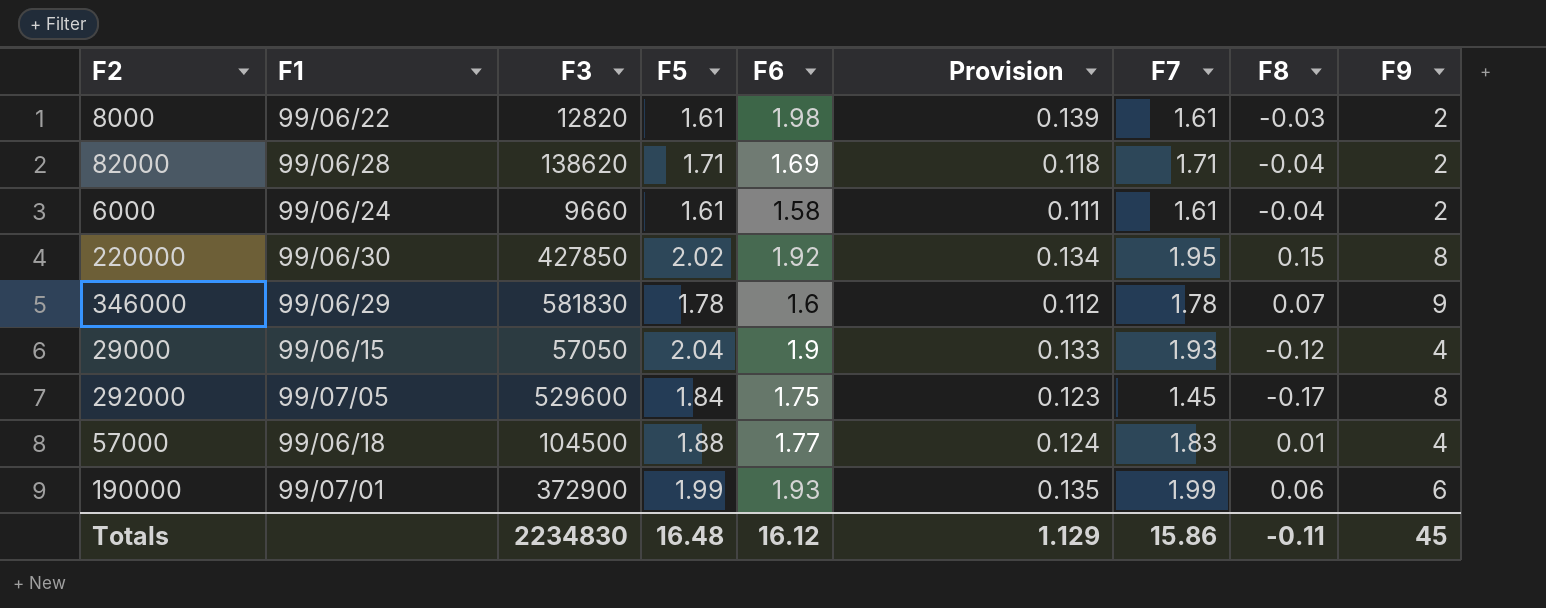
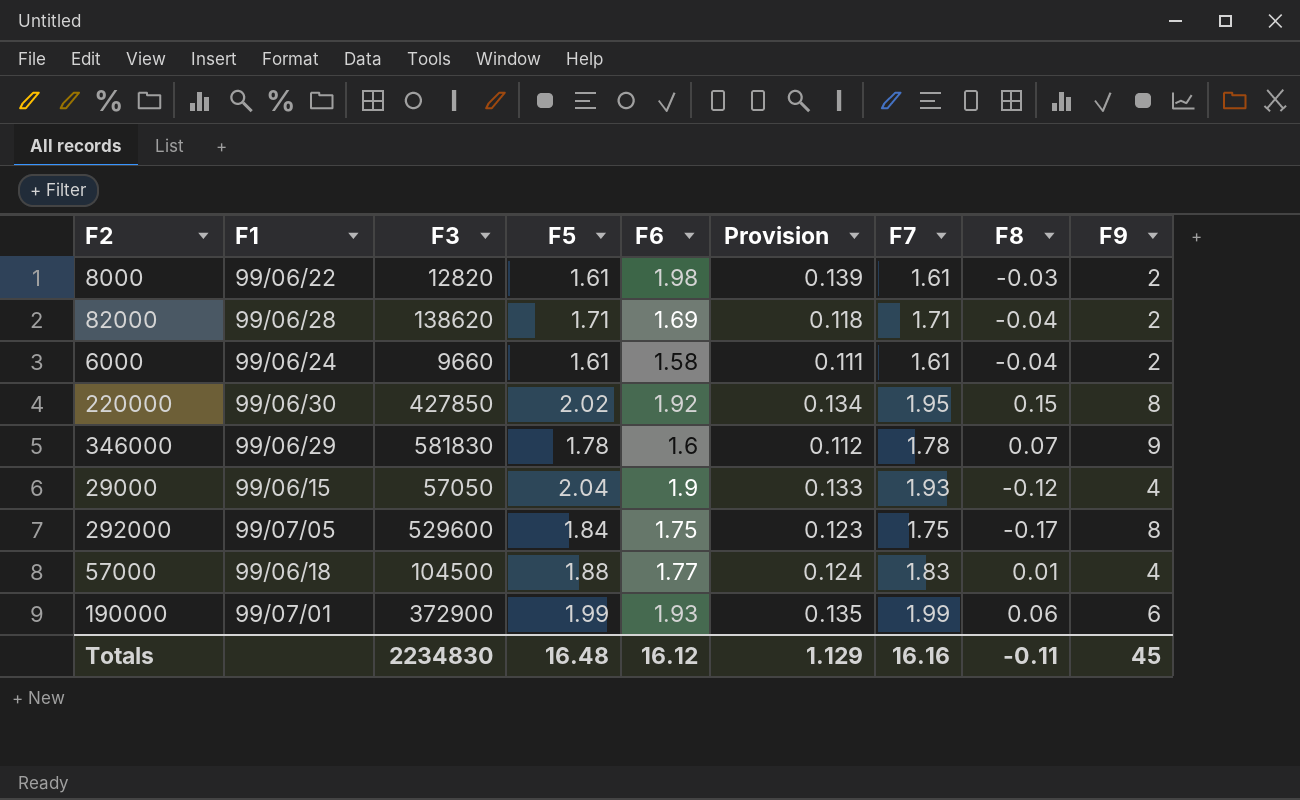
292000 | F7: 1.45 -> 1.75
Totals | F7: 15.86 -> 16.16

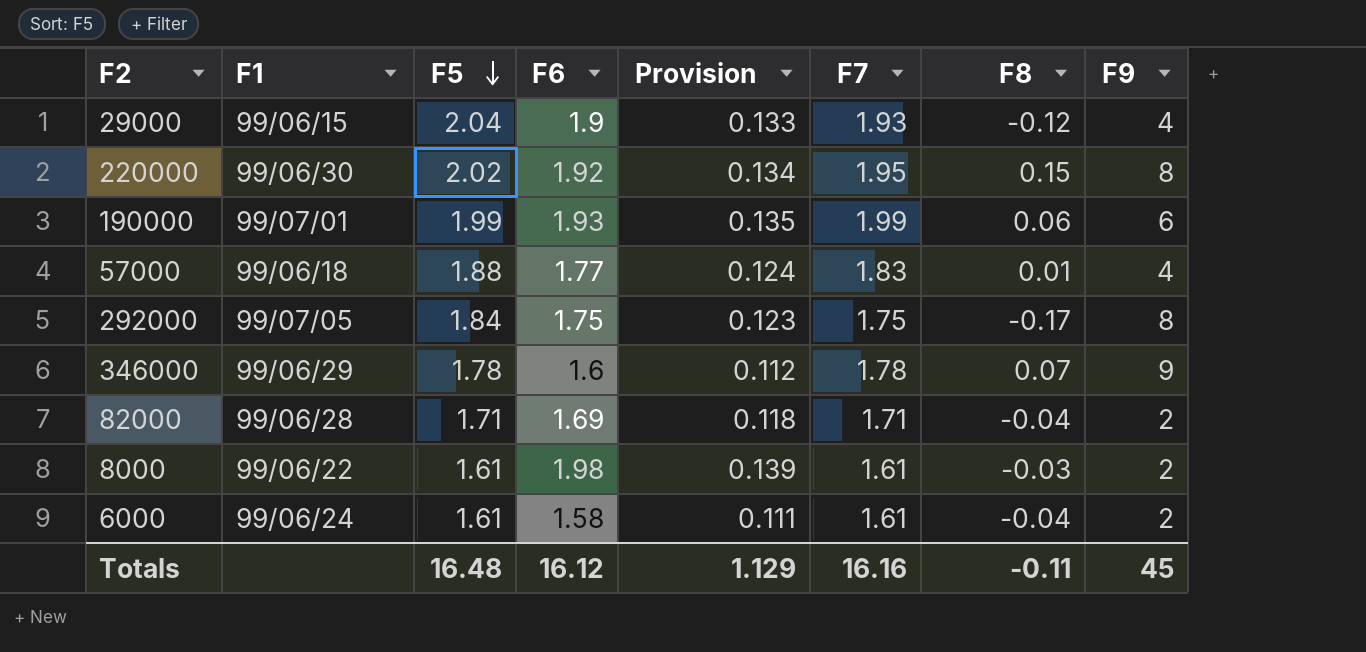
row order: none -> F5 descending
column F3 | position: 3 -> none

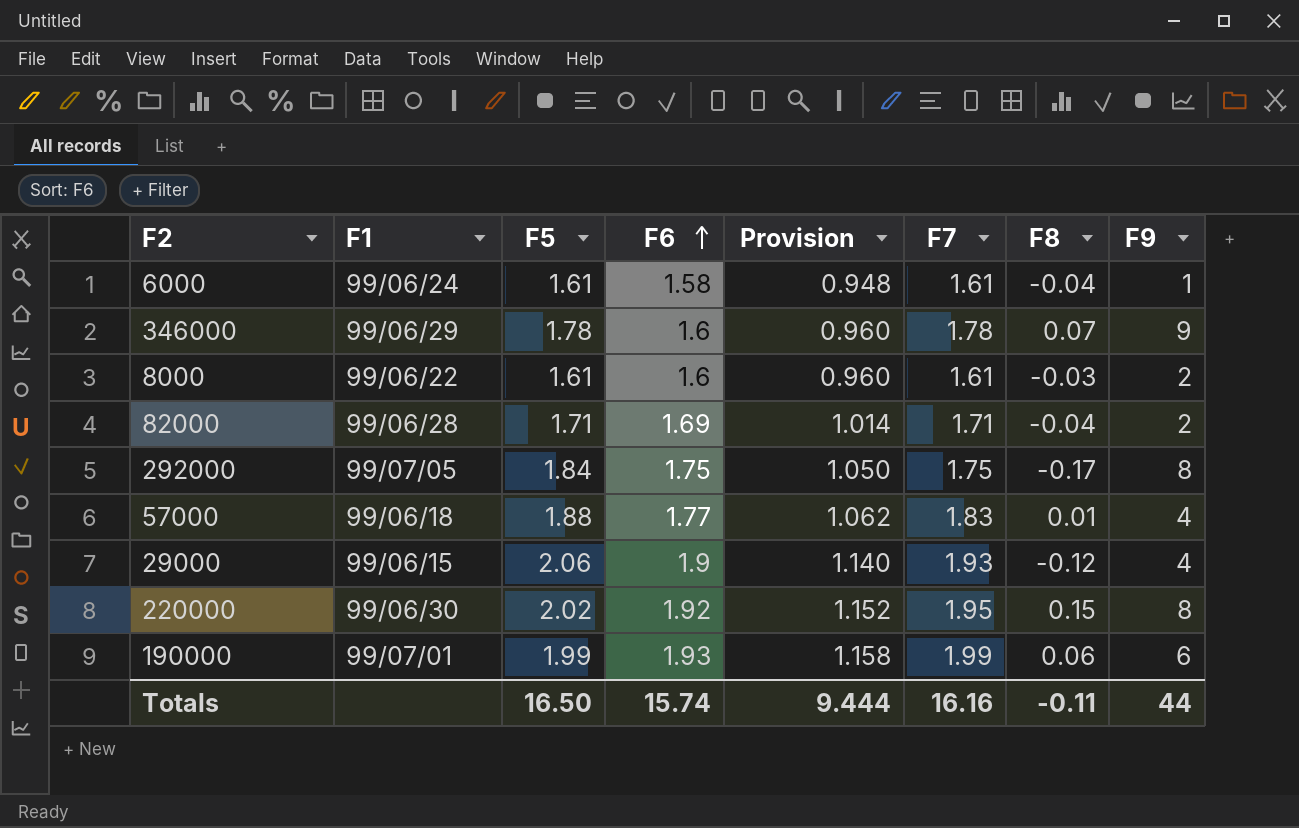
row order: F5 descending -> F6 ascending
column Provision | formula: [F6] * 0.07 -> [F6] * 0.6
6000 | F9: 2 -> 1
8000 | F6: 1.98 -> 1.6
29000 | F5: 2.04 -> 2.06
Totals | F5: 16.48 -> 16.50
Totals | F6: 16.12 -> 15.74
Totals | Provision: 1.129 -> 9.444
Totals | F9: 45 -> 44

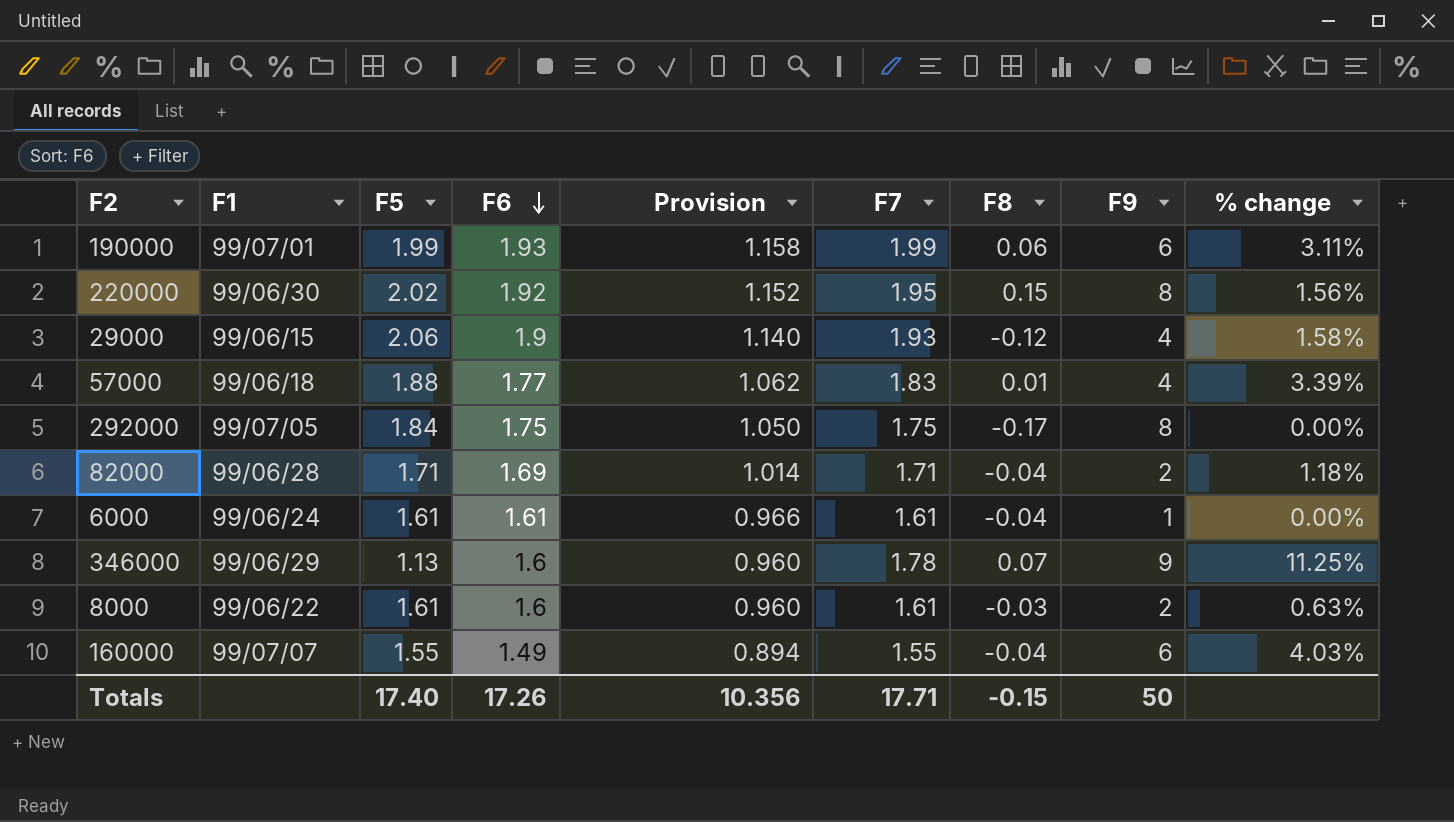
row order: F6 ascending -> F6 descending
column % change | formula: none -> ([F7] - [F6]) / [F6]
6000 | F6: 1.58 -> 1.61
6000 | Provision: 0.948 -> 0.966
346000 | F5: 1.78 -> 1.13
row 160000: none -> 99/07/07 | 1.55 | 1.49 | 0.894 | 1.55 | -0.04 | 6 | 4.03%
Totals | F5: 16.50 -> 17.40
Totals | F6: 15.74 -> 17.26
Totals | Provision: 9.444 -> 10.356
Totals | F7: 16.16 -> 17.71
Totals | F8: -0.11 -> -0.15
Totals | F9: 44 -> 50

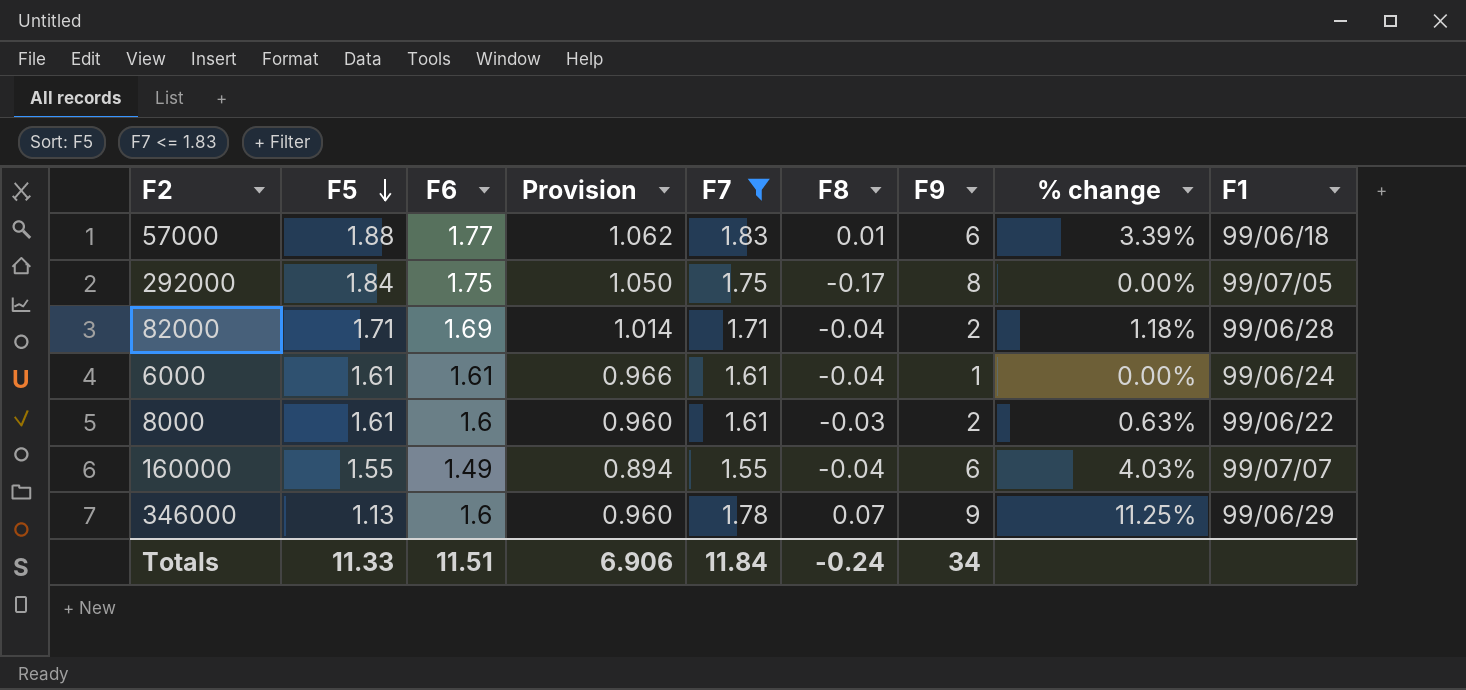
filter: none -> F7 <= 1.83
row order: F6 descending -> F5 descending
column F1 | position: 2 -> 9
57000 | F9: 4 -> 6
Totals | F5: 17.40 -> 11.33
Totals | F6: 17.26 -> 11.51
Totals | Provision: 10.356 -> 6.906
Totals | F7: 17.71 -> 11.84
Totals | F8: -0.15 -> -0.24
Totals | F9: 50 -> 34

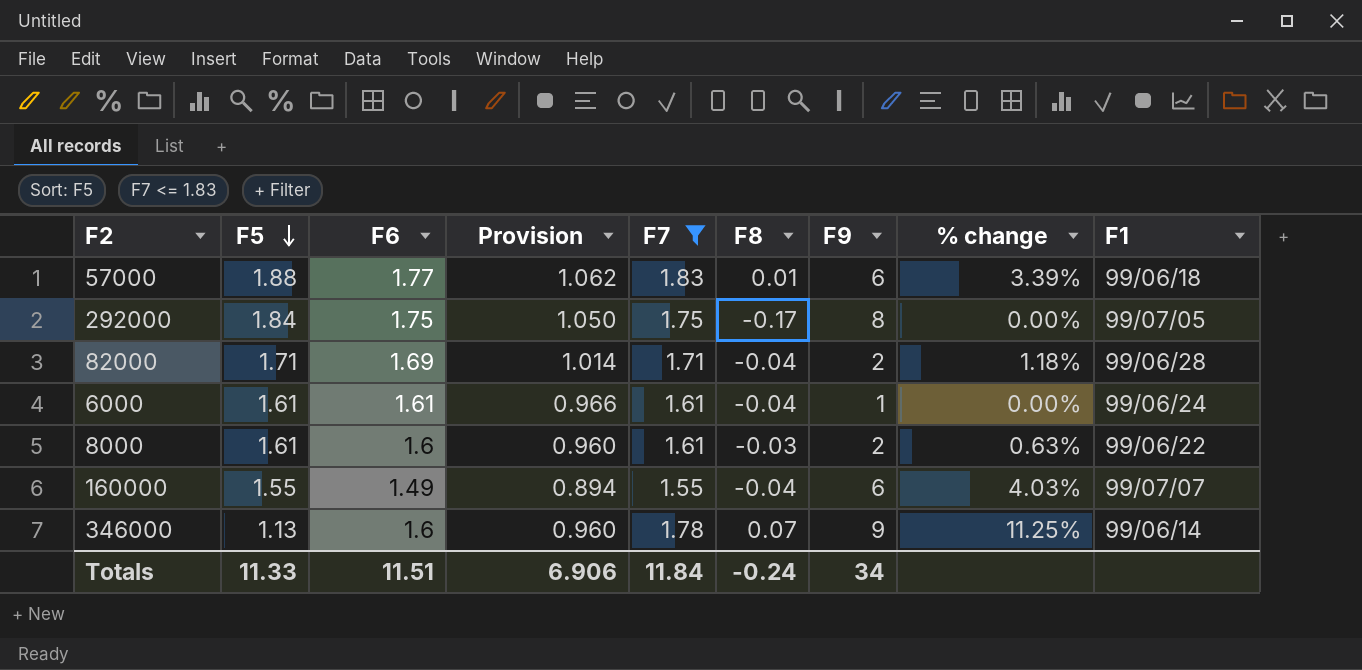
346000 | F1: 99/06/29 -> 99/06/14

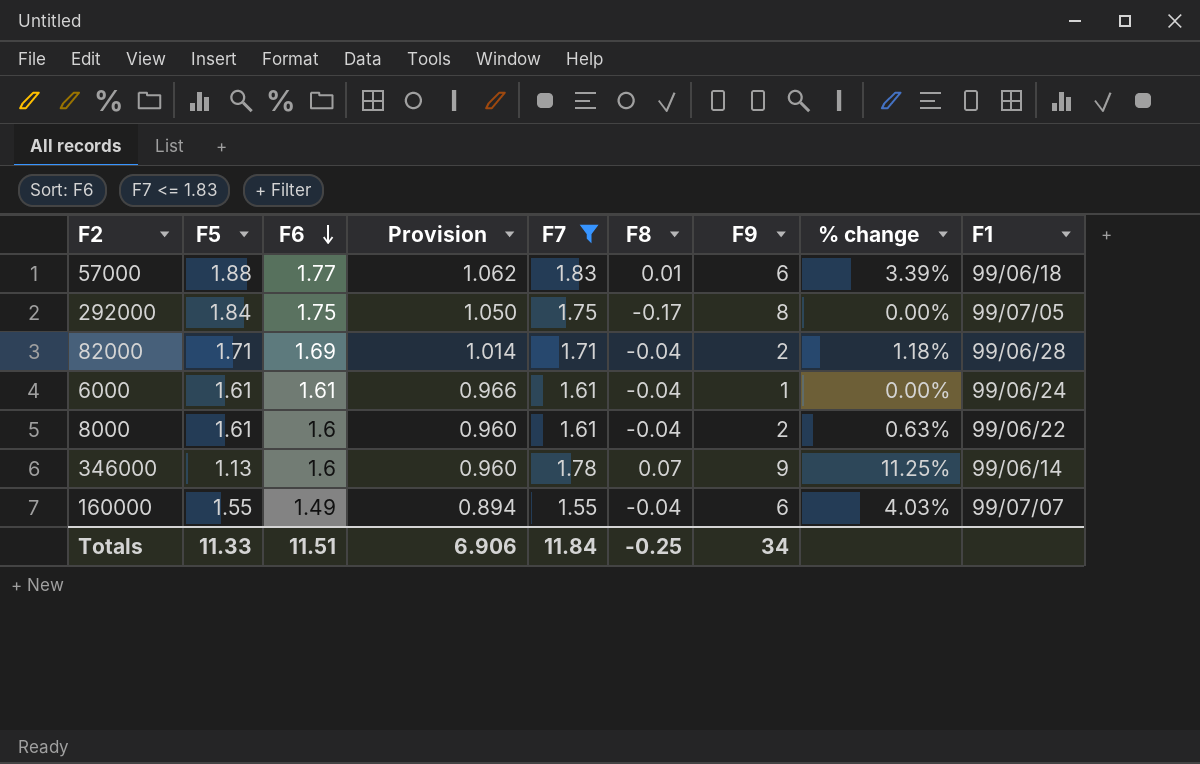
row order: F5 descending -> F6 descending
8000 | F8: -0.03 -> -0.04
Totals | F8: -0.24 -> -0.25

